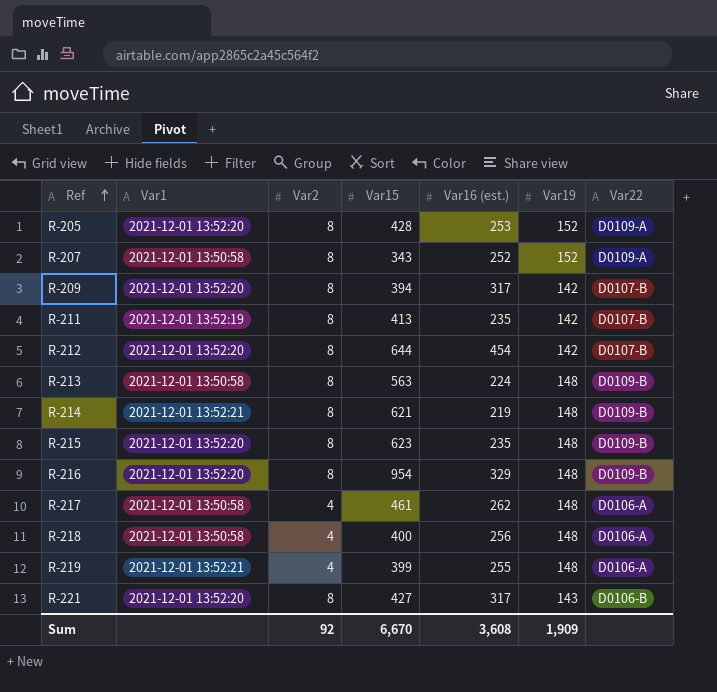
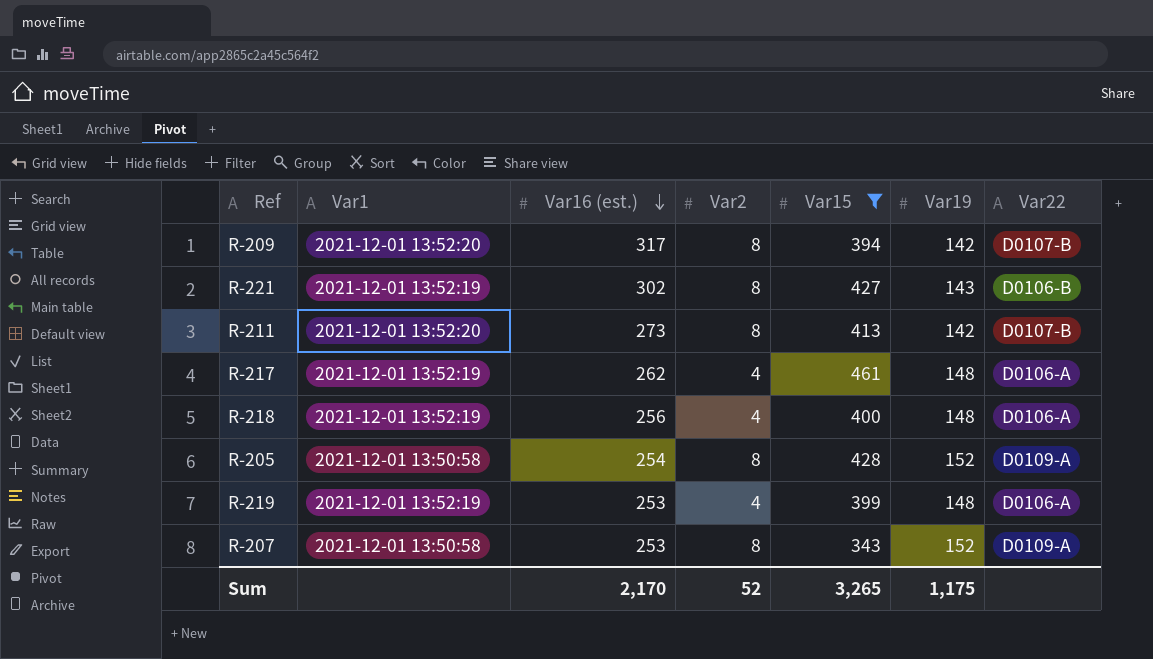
filter: none -> Var15 <= 461
row order: Ref ascending -> Var16 (est.) descending
column Var16 (est.) | position: 5 -> 3
R-221 | Var1: 2021-12-01 13:52:20 -> 2021-12-01 13:52:19
R-221 | Var16 (est.): 317 -> 302
R-211 | Var1: 2021-12-01 13:52:19 -> 2021-12-01 13:52:20
R-211 | Var16 (est.): 235 -> 273
R-217 | Var1: 2021-12-01 13:50:58 -> 2021-12-01 13:52:19
R-218 | Var1: 2021-12-01 13:50:58 -> 2021-12-01 13:52:19
R-205 | Var1: 2021-12-01 13:52:20 -> 2021-12-01 13:50:58
R-205 | Var16 (est.): 253 -> 254
R-219 | Var1: 2021-12-01 13:52:21 -> 2021-12-01 13:52:19
R-219 | Var16 (est.): 255 -> 253
R-207 | Var16 (est.): 252 -> 253
Sum | Var16 (est.): 3,608 -> 2,170
Sum | Var2: 92 -> 52
Sum | Var15: 6,670 -> 3,265
Sum | Var19: 1,909 -> 1,175

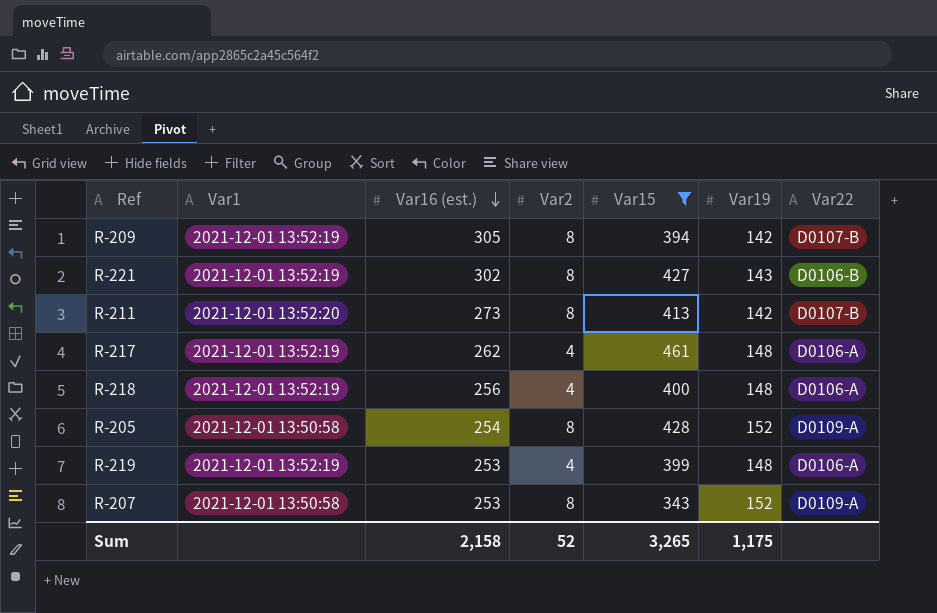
R-209 | Var1: 2021-12-01 13:52:20 -> 2021-12-01 13:52:19
R-209 | Var16 (est.): 317 -> 305
Sum | Var16 (est.): 2,170 -> 2,158

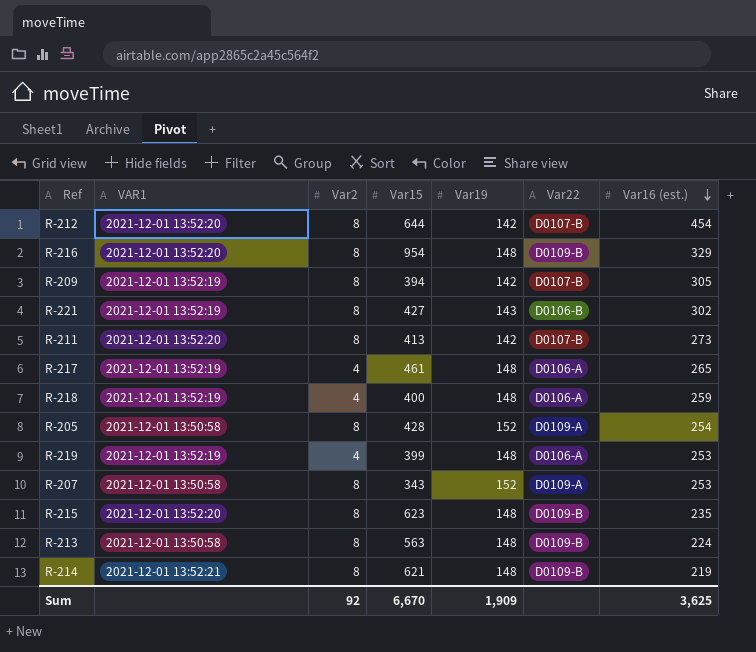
filter: Var15 <= 461 -> none
column name: Var1 -> VAR1
column Var16 (est.) | position: 3 -> 7
R-217 | Var16 (est.): 262 -> 265
R-218 | Var16 (est.): 256 -> 259
Sum | Var2: 52 -> 92
Sum | Var15: 3,265 -> 6,670
Sum | Var19: 1,175 -> 1,909
Sum | Var16 (est.): 2,158 -> 3,625

